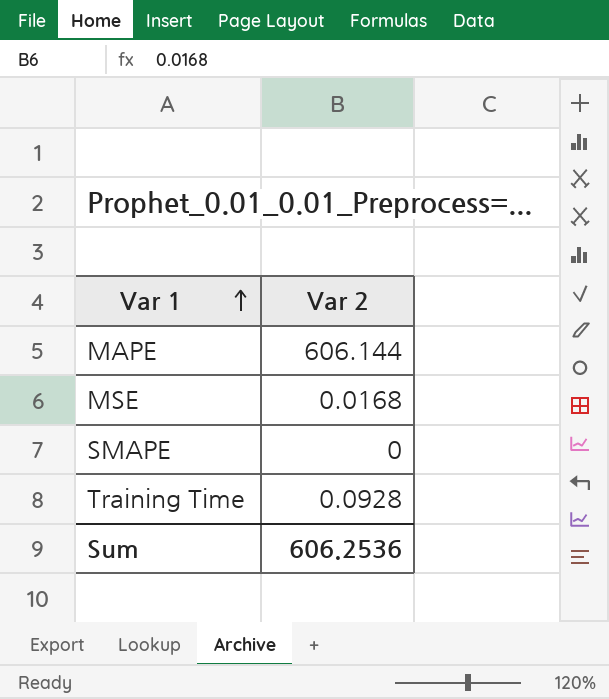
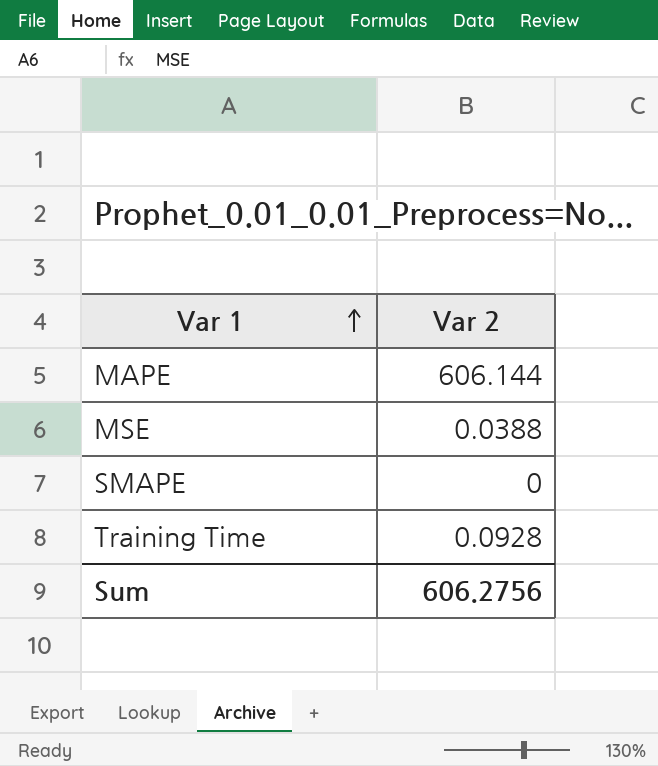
MSE | Var 2: 0.0168 -> 0.0388
Sum | Var 2: 606.2536 -> 606.2756

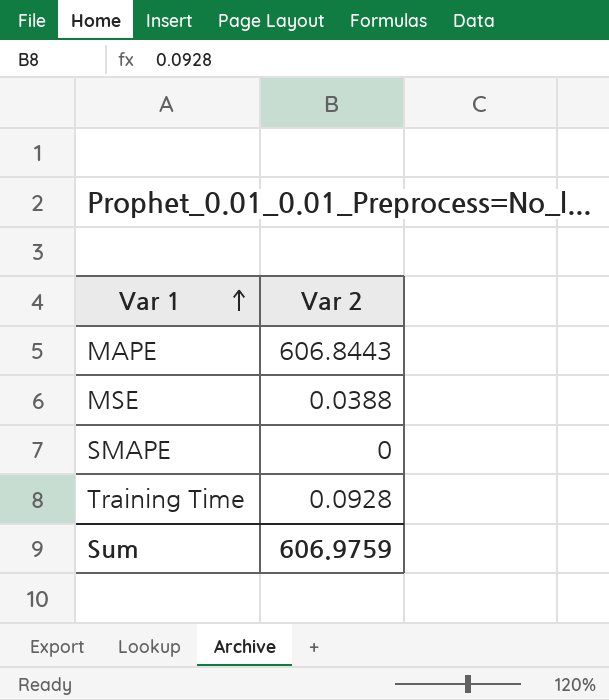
MAPE | Var 2: 606.144 -> 606.8443
Sum | Var 2: 606.2756 -> 606.9759

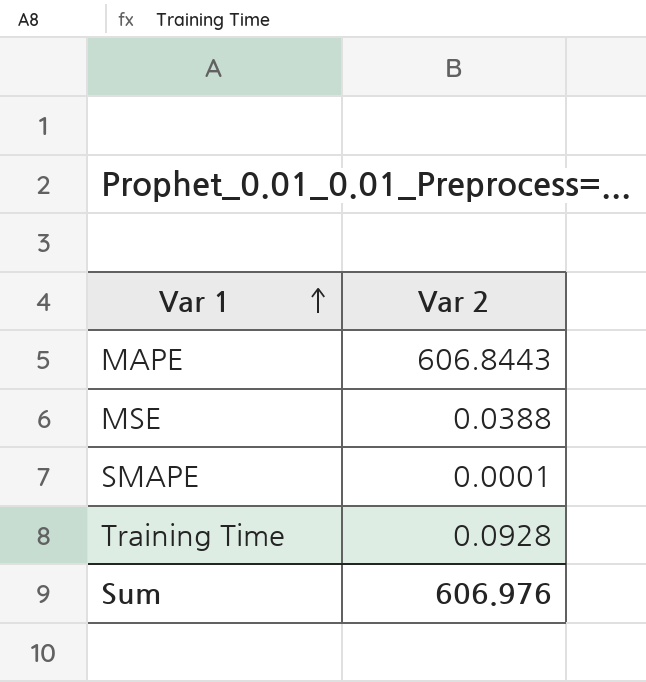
SMAPE | Var 2: 0 -> 0.0001
Sum | Var 2: 606.9759 -> 606.976

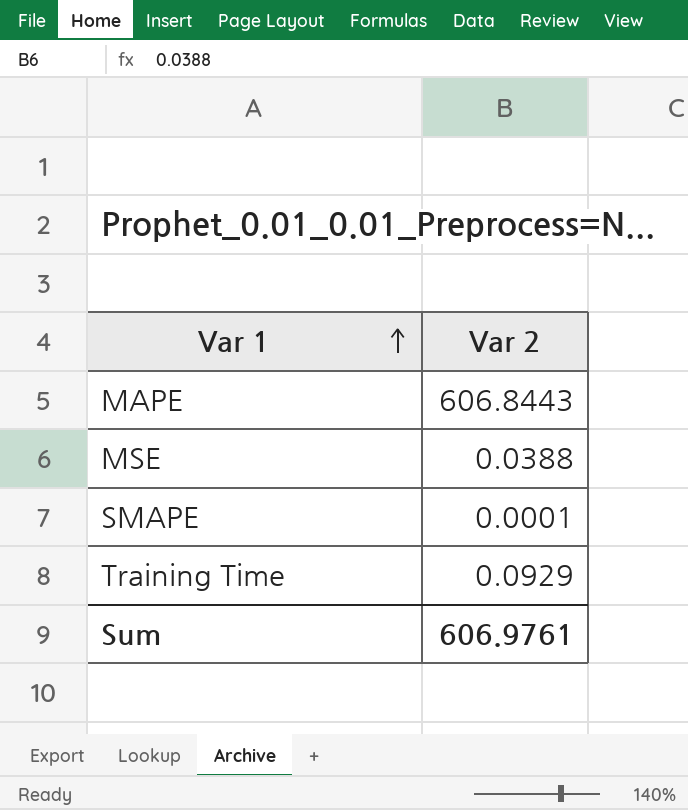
Training Time | Var 2: 0.0928 -> 0.0929
Sum | Var 2: 606.976 -> 606.9761

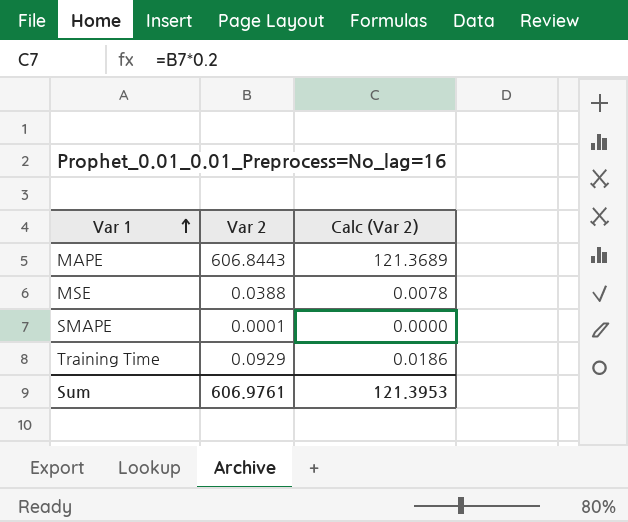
column Calc (Var 2) | formula: none -> [Var 2] * 0.2

